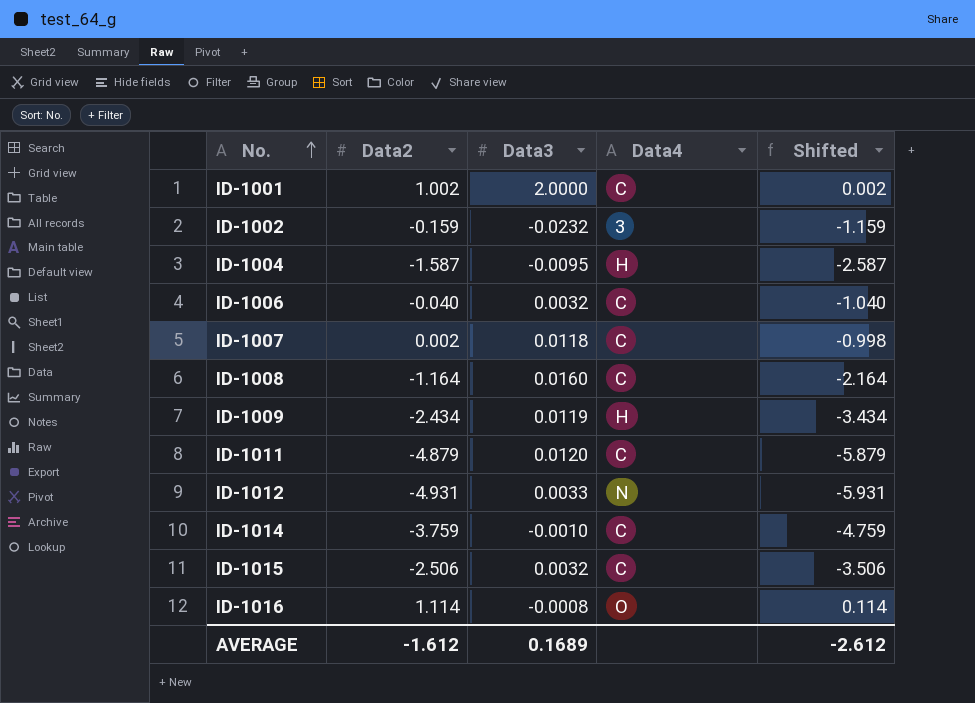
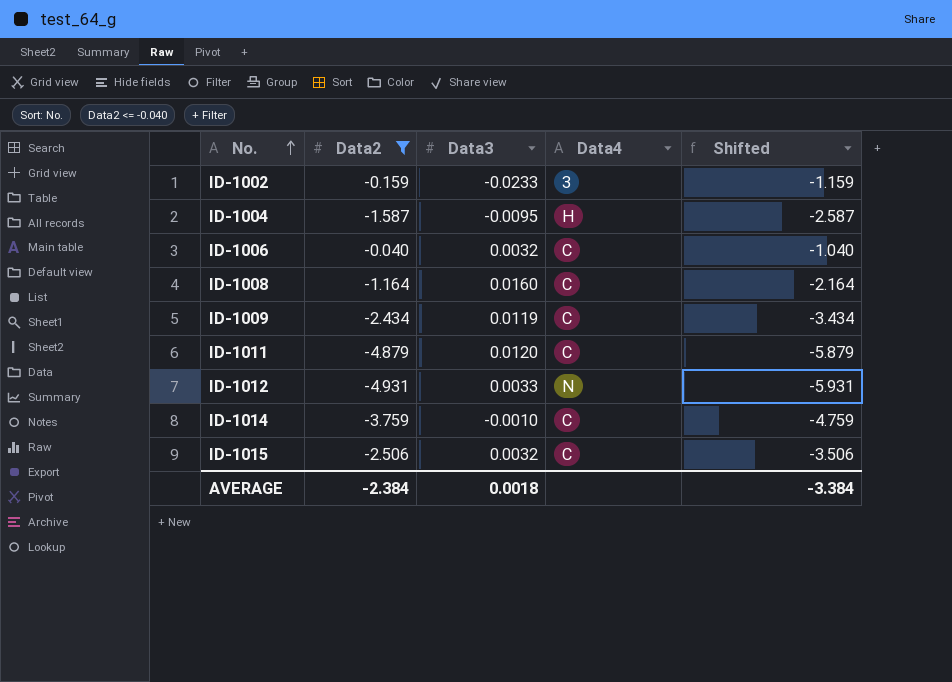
filter: none -> Data2 <= -0.040
ID-1002 | Data3: -0.0232 -> -0.0233
ID-1009 | Data4: H -> C
AVERAGE | Data2: -1.612 -> -2.384
AVERAGE | Data3: 0.1689 -> 0.0018
AVERAGE | Shifted: -2.612 -> -3.384

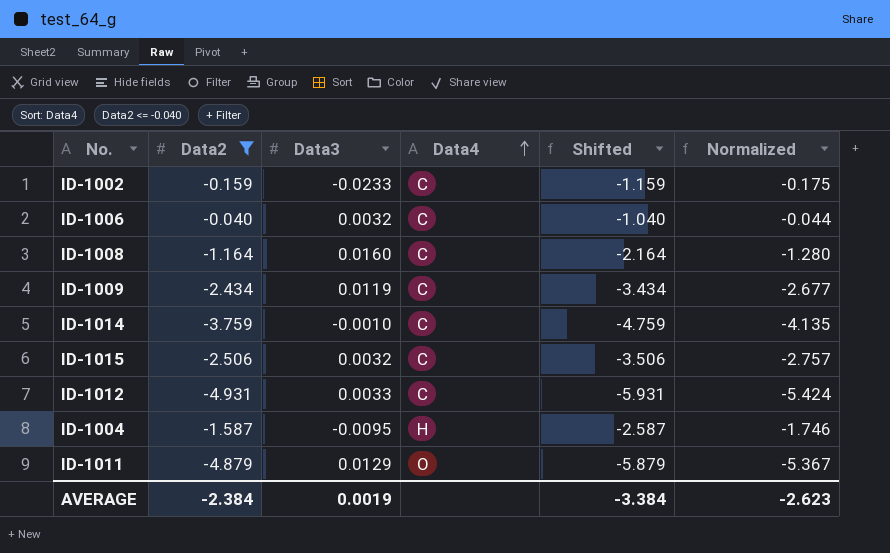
row order: No. ascending -> Data4 ascending
column Normalized | formula: none -> [Data2] * 1.1
ID-1002 | Data4: 3 -> C
ID-1012 | Data4: N -> C
ID-1011 | Data3: 0.0120 -> 0.0129
ID-1011 | Data4: C -> O
AVERAGE | Data3: 0.0018 -> 0.0019

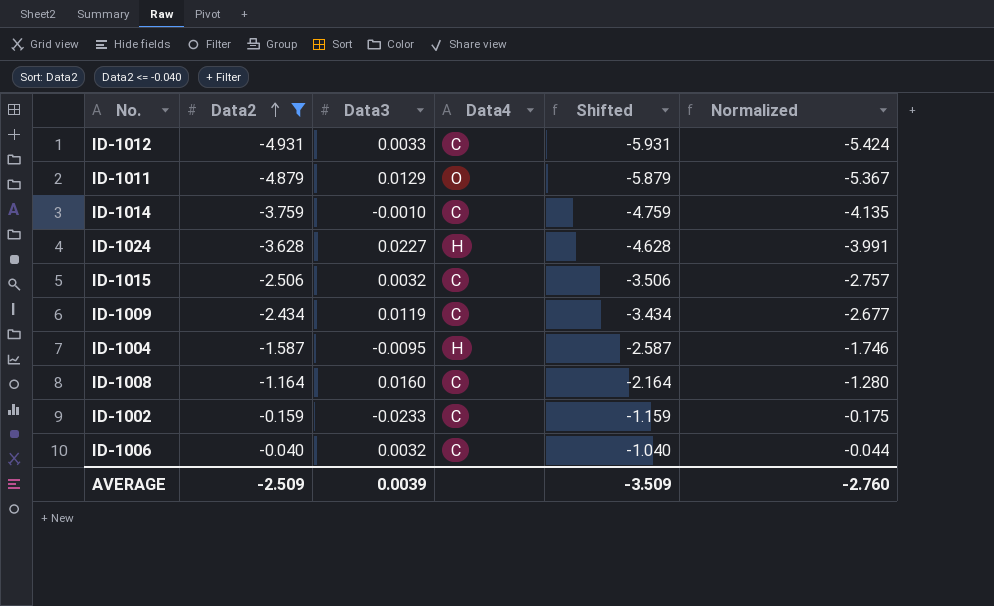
row order: Data4 ascending -> Data2 ascending
row ID-1024: none -> -3.628 | 0.0227 | H | -4.628 | -3.991
AVERAGE | Data2: -2.384 -> -2.509
AVERAGE | Data3: 0.0019 -> 0.0039
AVERAGE | Shifted: -3.384 -> -3.509
AVERAGE | Normalized: -2.623 -> -2.760

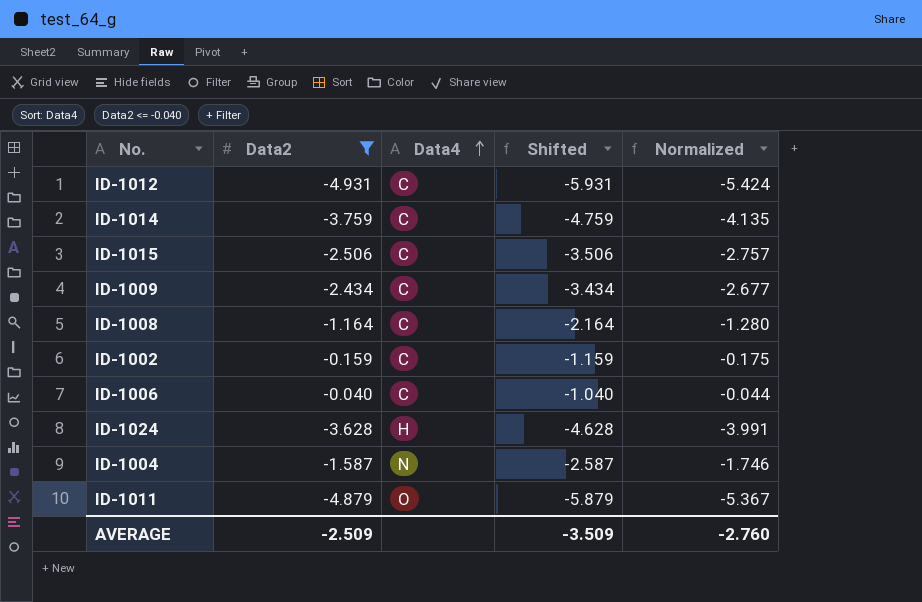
row order: Data2 ascending -> Data4 ascending
column Data3 | position: 3 -> none
ID-1004 | Data4: H -> N

